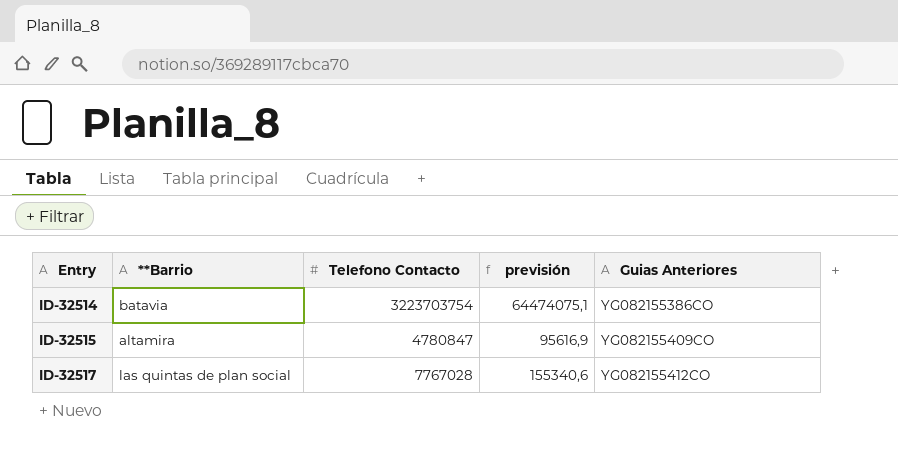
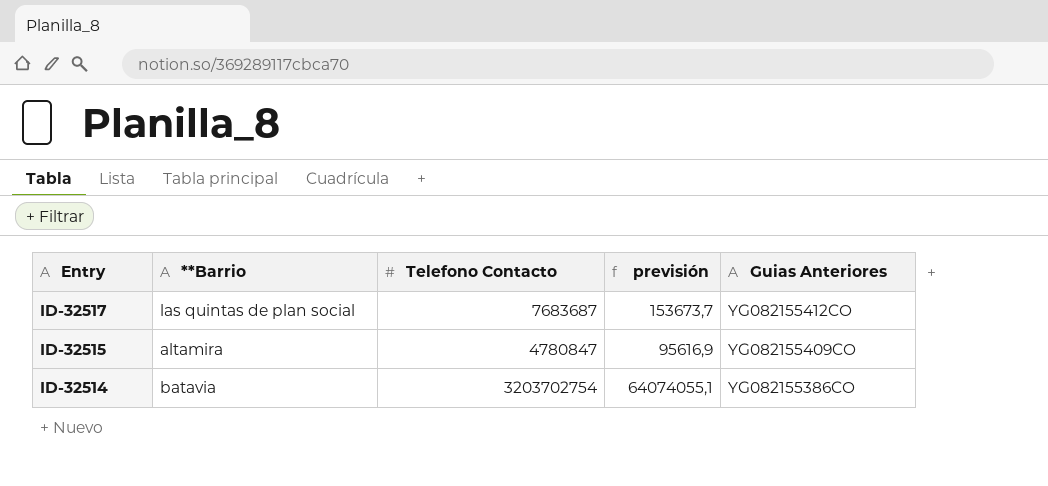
row order: Entry ascending -> Entry descending
ID-32517 | Telefono Contacto: 7767028 -> 7683687
ID-32517 | previsión: 155340,6 -> 153673,7
ID-32514 | Telefono Contacto: 3223703754 -> 3203702754
ID-32514 | previsión: 64474075,1 -> 64074055,1

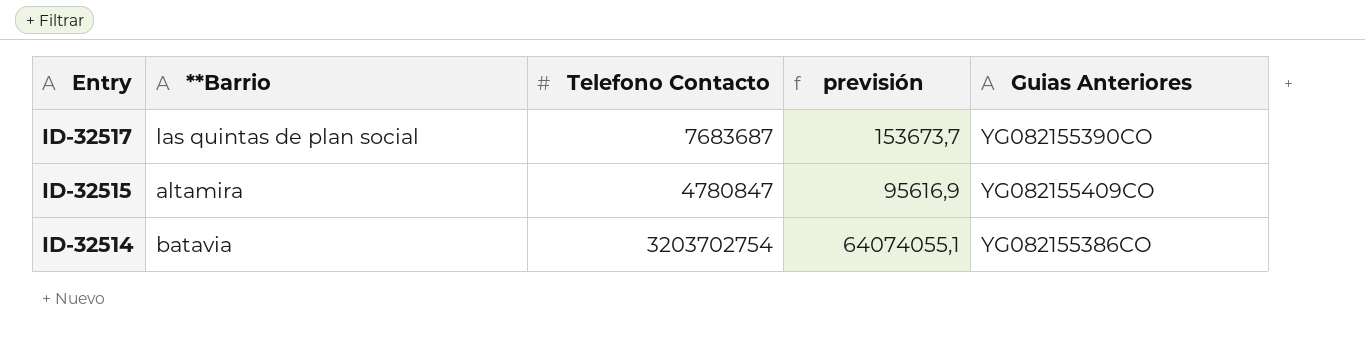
ID-32517 | Guias Anteriores: YG082155412CO -> YG082155390CO

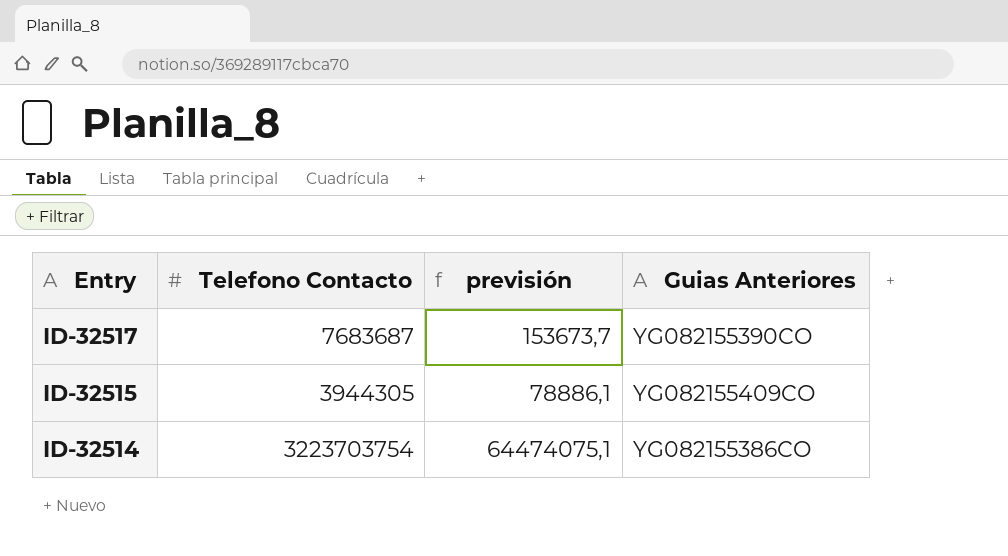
column **Barrio | position: 2 -> none
ID-32515 | Telefono Contacto: 4780847 -> 3944305
ID-32515 | previsión: 95616,9 -> 78886,1
ID-32514 | Telefono Contacto: 3203702754 -> 3223703754
ID-32514 | previsión: 64074055,1 -> 64474075,1

